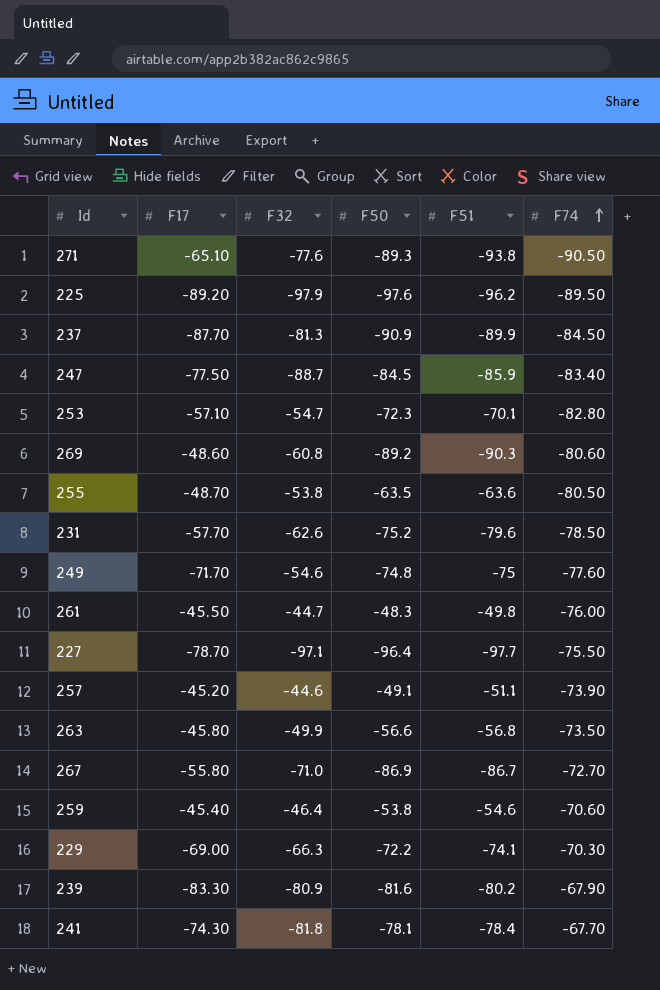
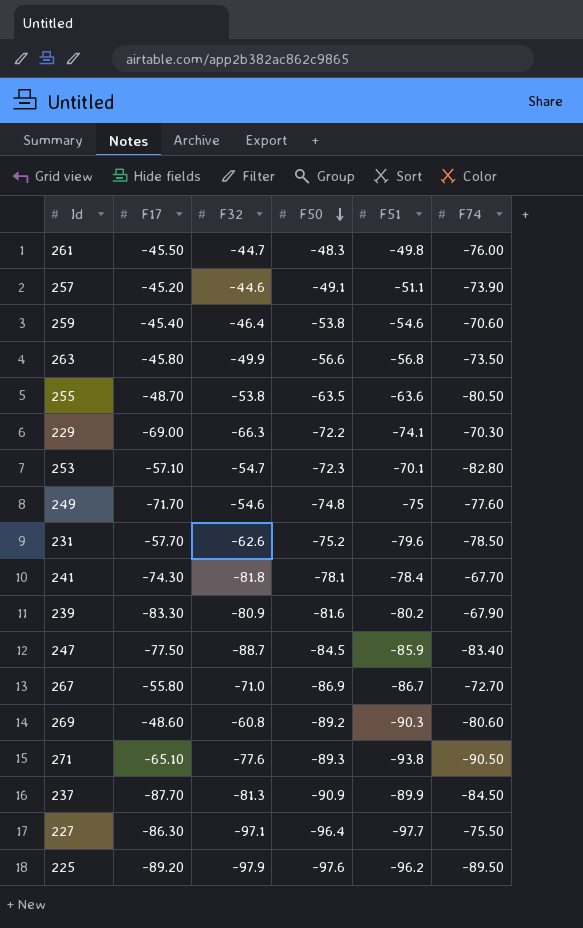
row order: F74 ascending -> F50 descending
227 | F17: -78.70 -> -86.30

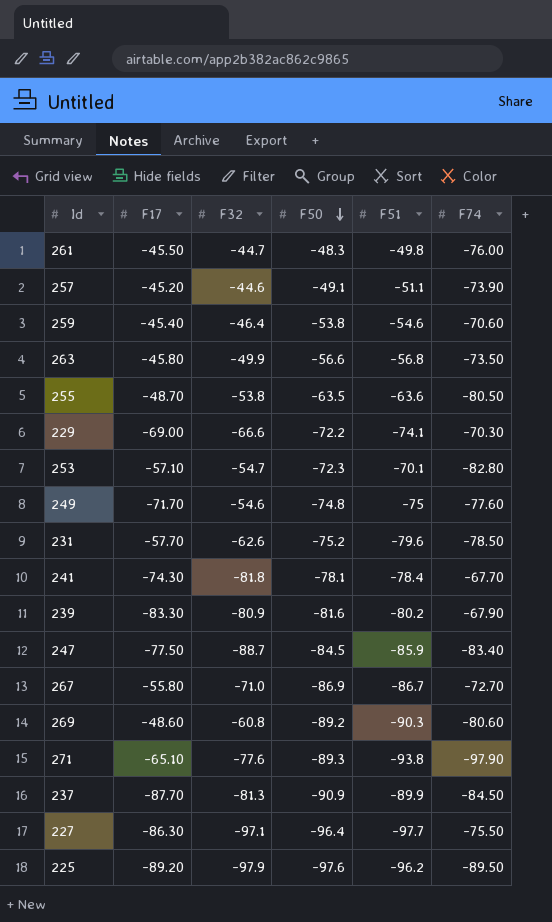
229 | F32: -66.3 -> -66.6
271 | F74: -90.50 -> -97.90

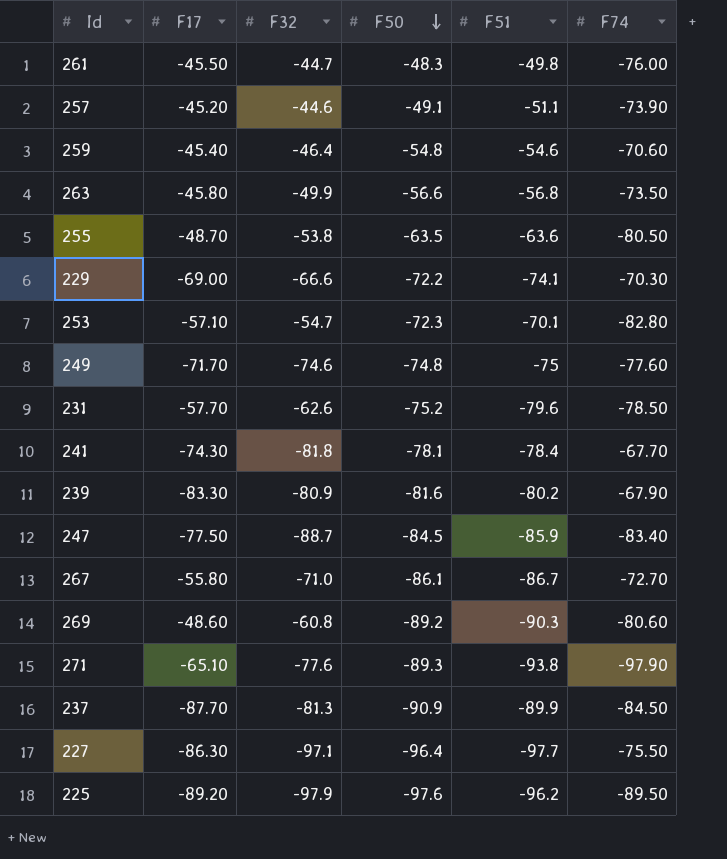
259 | F50: -53.8 -> -54.8
249 | F32: -54.6 -> -74.6
267 | F50: -86.9 -> -86.1

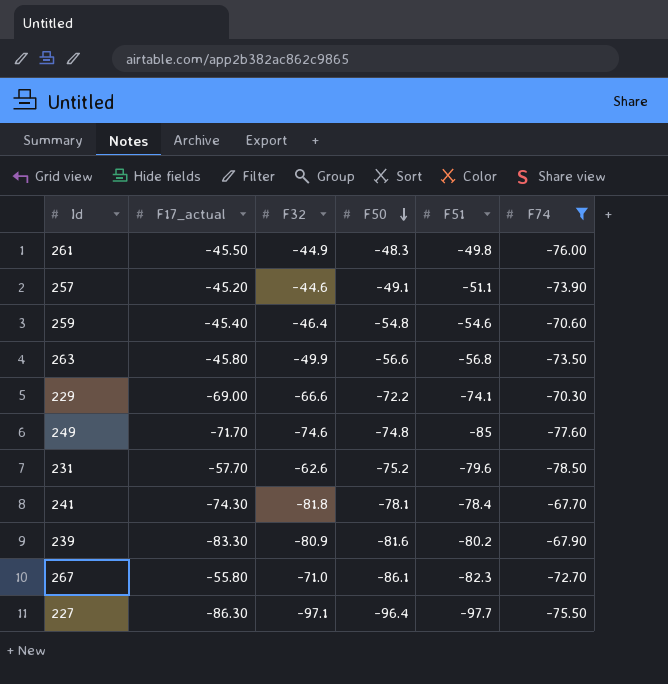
filter: none -> F74 >= -78.50
column name: F17 -> F17_actual
261 | F32: -44.7 -> -44.9
249 | F51: -75 -> -85
267 | F51: -86.7 -> -82.3

